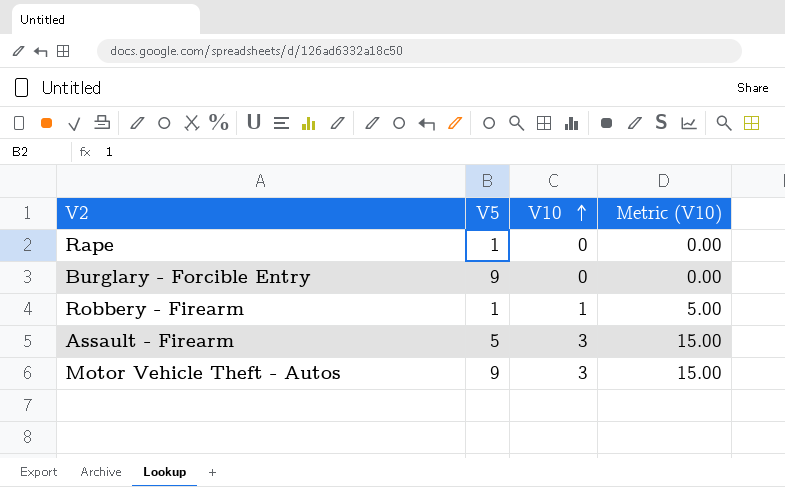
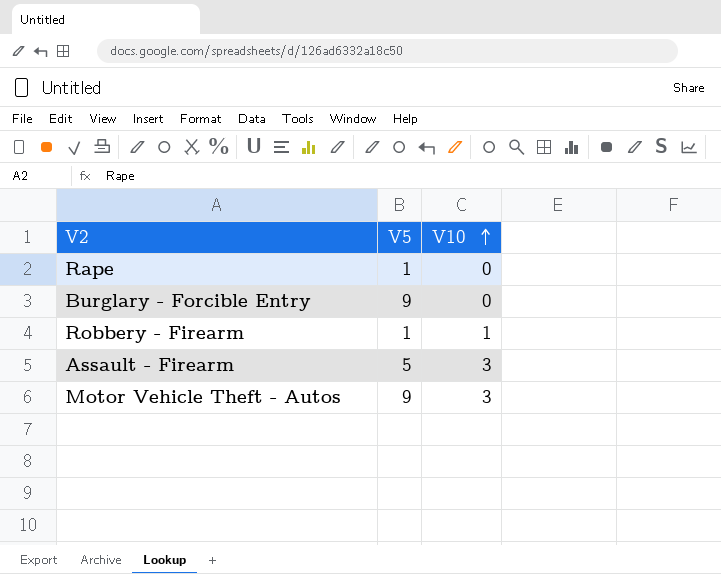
column Metric (V10) | formula: [V10] * 5 -> none

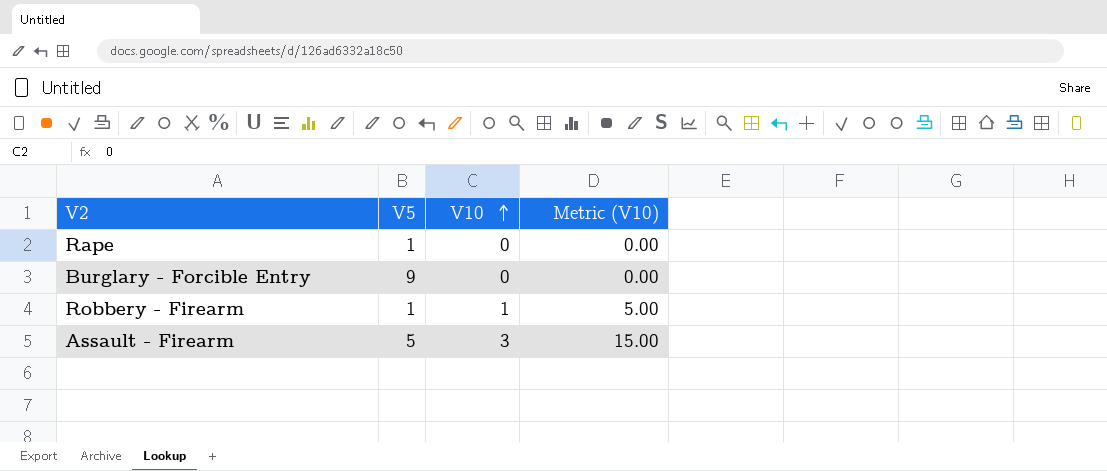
column Metric (V10) | formula: none -> [V10] * 5
row Motor Vehicle Theft - Autos: 9 | 3 -> none

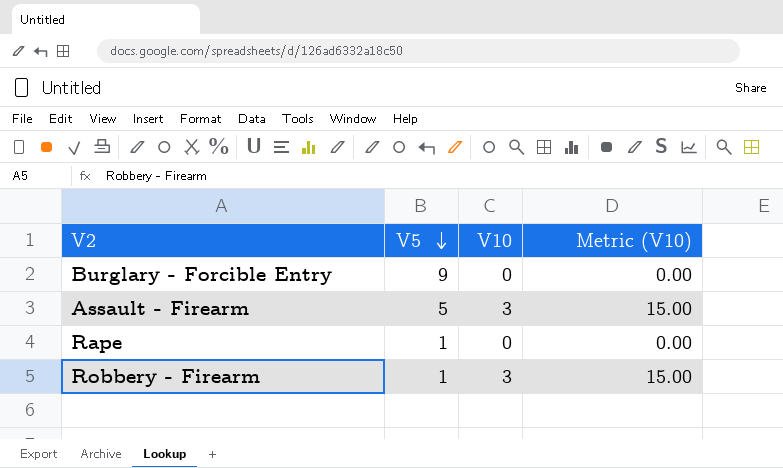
row order: V10 ascending -> V5 descending
Robbery - Firearm | V10: 1 -> 3
Robbery - Firearm | Metric (V10): 5.00 -> 15.00

